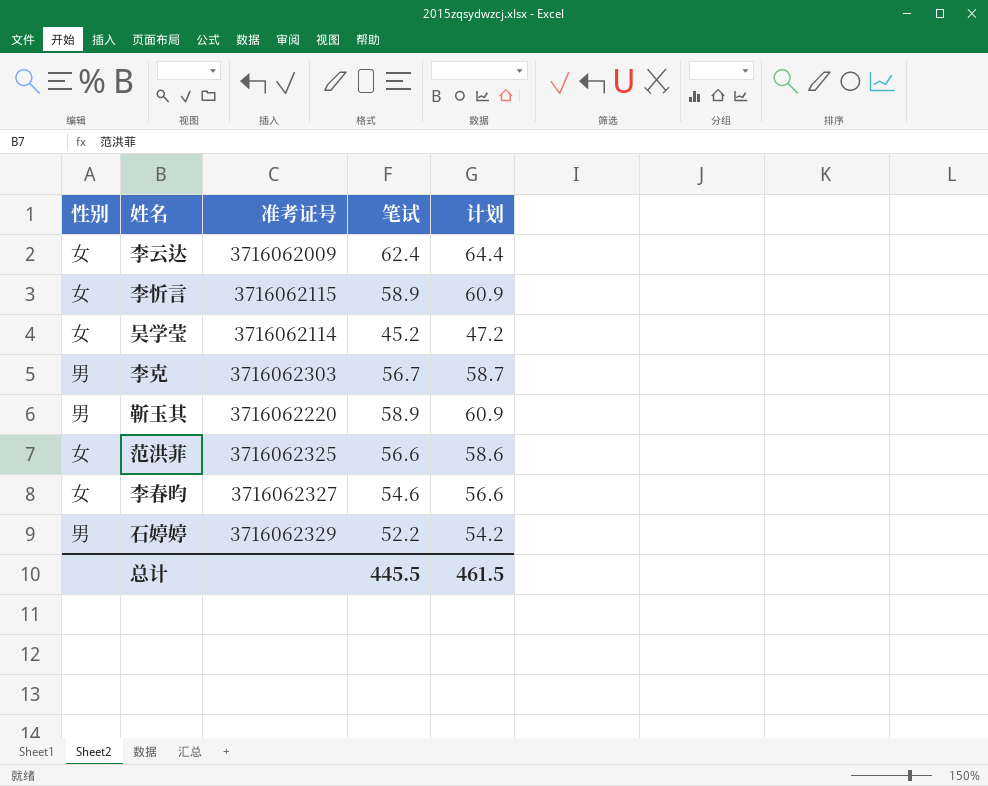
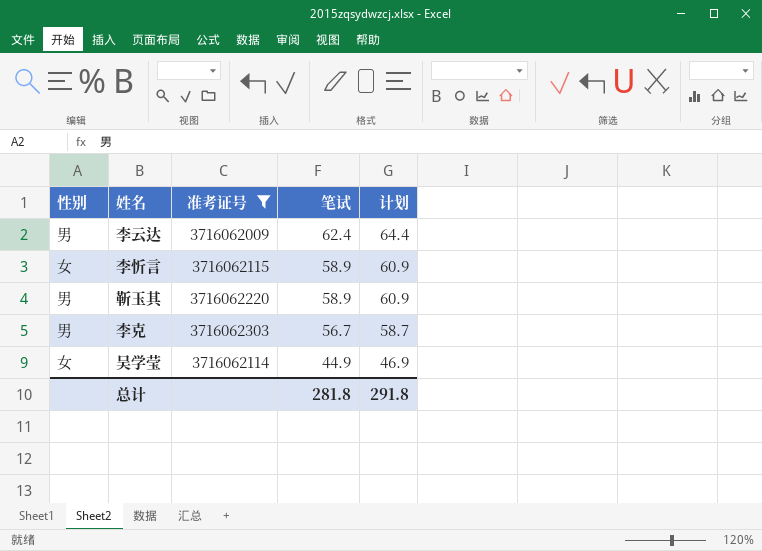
filter: none -> 准考证号 <= 3716062303
row order: none -> 笔试 descending
李云达 | 性别: 女 -> 男
吴学莹 | 笔试: 45.2 -> 44.9
吴学莹 | 计划: 47.2 -> 46.9
总计 | 笔试: 445.5 -> 281.8
总计 | 计划: 461.5 -> 291.8

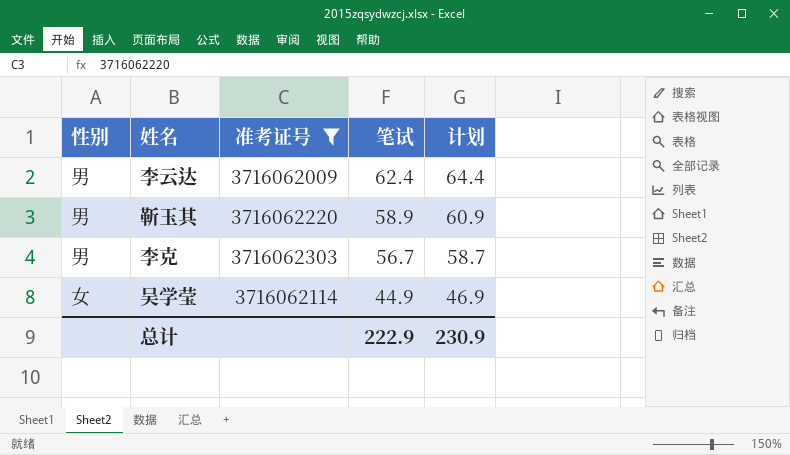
row 李忻言: 女 | 3716062115 | 58.9 | 60.9 -> none
总计 | 笔试: 281.8 -> 222.9
总计 | 计划: 291.8 -> 230.9

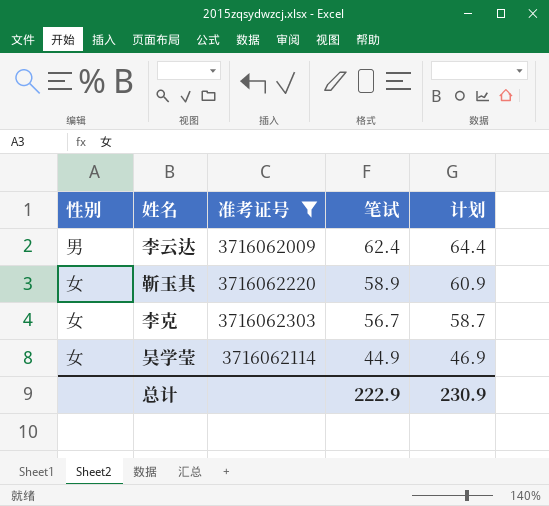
靳玉其 | 性别: 男 -> 女
李克 | 性别: 男 -> 女

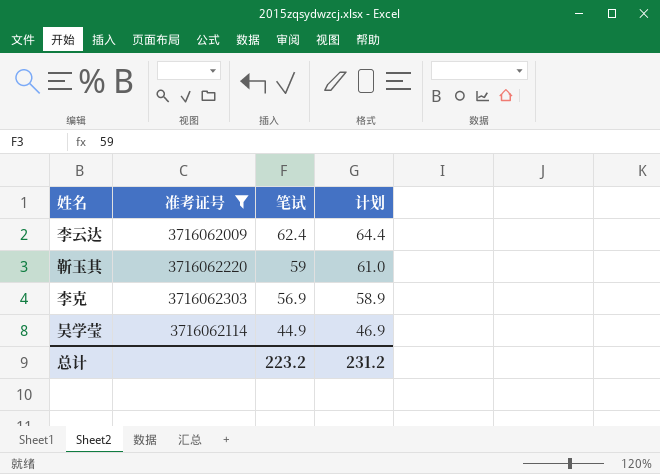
column 性别 | position: 1 -> none
靳玉其 | 笔试: 58.9 -> 59
靳玉其 | 计划: 60.9 -> 61.0
李克 | 笔试: 56.7 -> 56.9
李克 | 计划: 58.7 -> 58.9
总计 | 笔试: 222.9 -> 223.2
总计 | 计划: 230.9 -> 231.2

